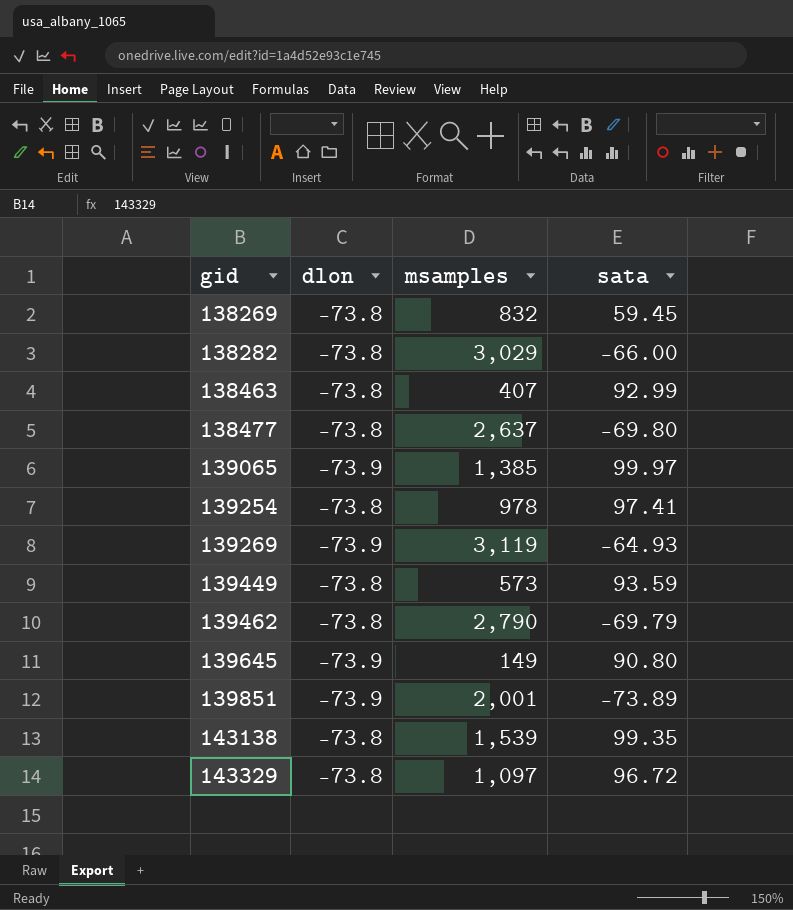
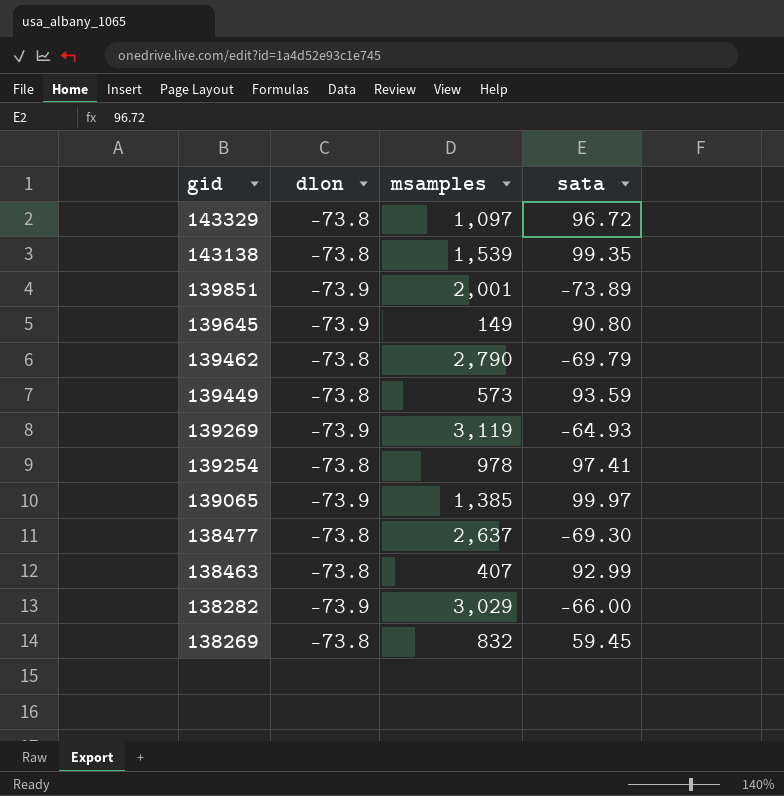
row order: gid ascending -> gid descending
138477 | sata: -69.80 -> -69.30
138282 | dlon: -73.8 -> -73.9

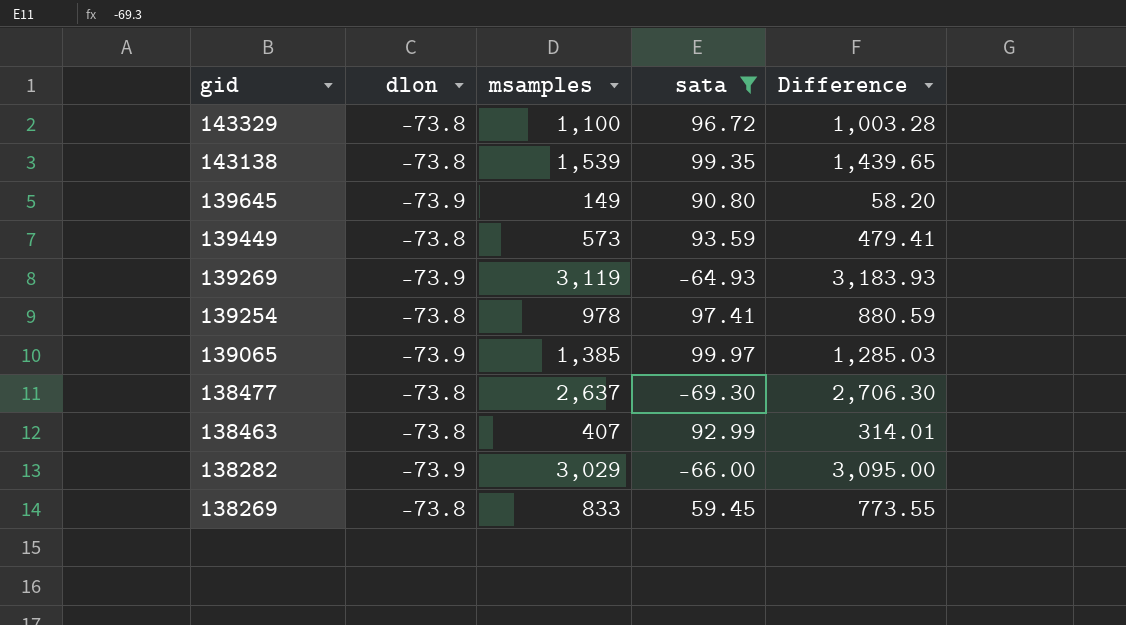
filter: none -> sata >= -69.30
column Difference | formula: none -> [msamples] - [sata]
143329 | msamples: 1,097 -> 1,100
138269 | msamples: 832 -> 833

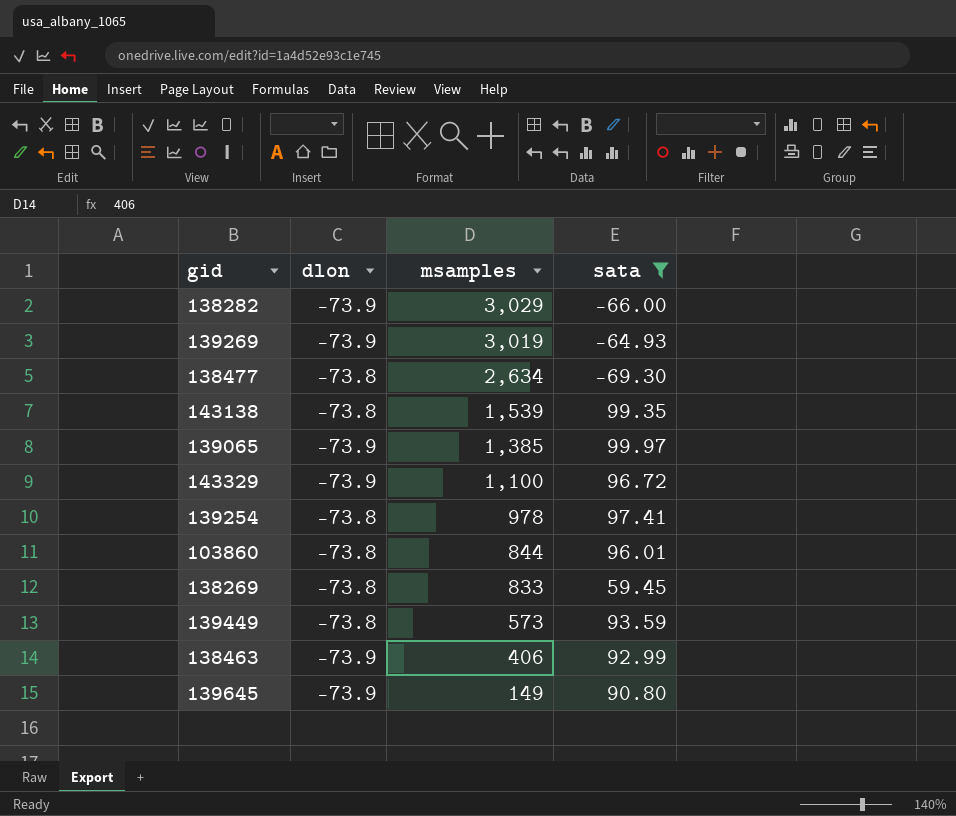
row order: gid descending -> msamples descending
column Difference | formula: [msamples] - [sata] -> none
139269 | msamples: 3,119 -> 3,019
138477 | msamples: 2,637 -> 2,634
143329 | dlon: -73.8 -> -73.9
row 103860: none -> -73.8 | 844 | 96.01
138463 | dlon: -73.8 -> -73.9
138463 | msamples: 407 -> 406

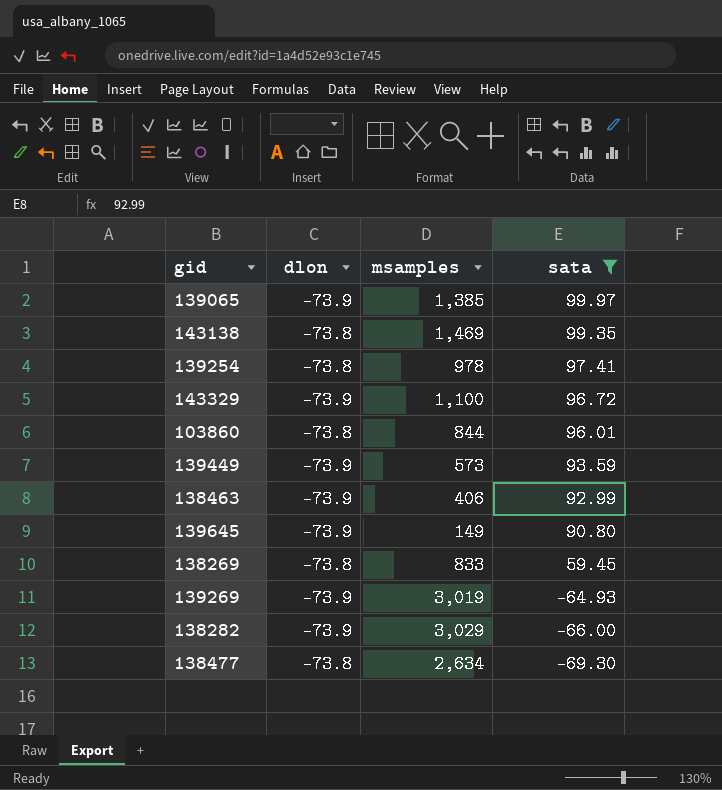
row order: msamples descending -> sata descending
143138 | msamples: 1,539 -> 1,469
139449 | dlon: -73.8 -> -73.9

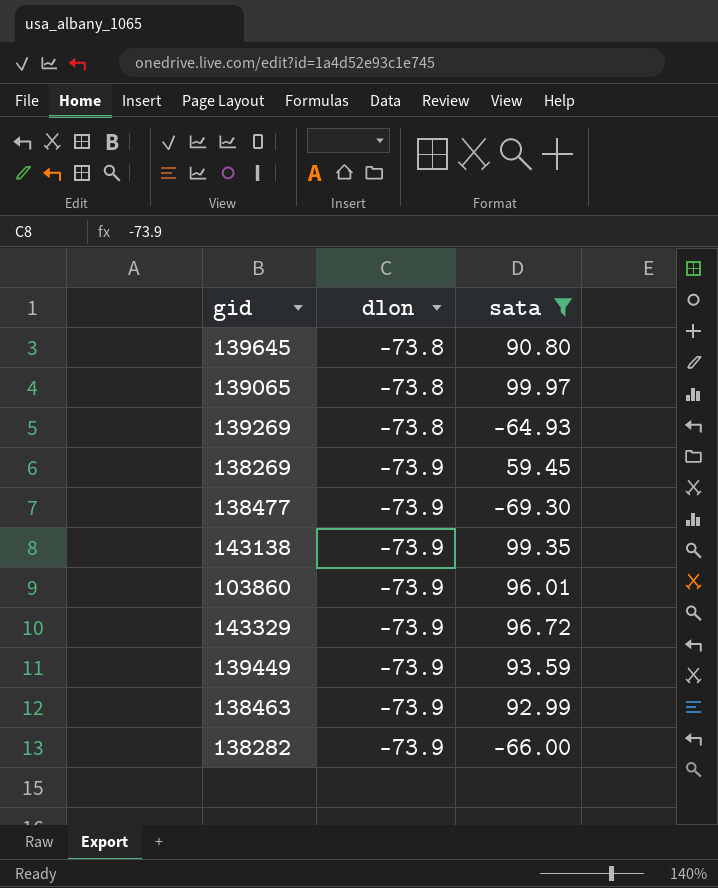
row order: sata descending -> dlon descending
column msamples | position: 3 -> none
row 139254: -73.8 | 978 | 97.41 -> none
139645 | dlon: -73.9 -> -73.8
139065 | dlon: -73.9 -> -73.8
139269 | dlon: -73.9 -> -73.8
138269 | dlon: -73.8 -> -73.9
138477 | dlon: -73.8 -> -73.9
143138 | dlon: -73.8 -> -73.9
103860 | dlon: -73.8 -> -73.9

